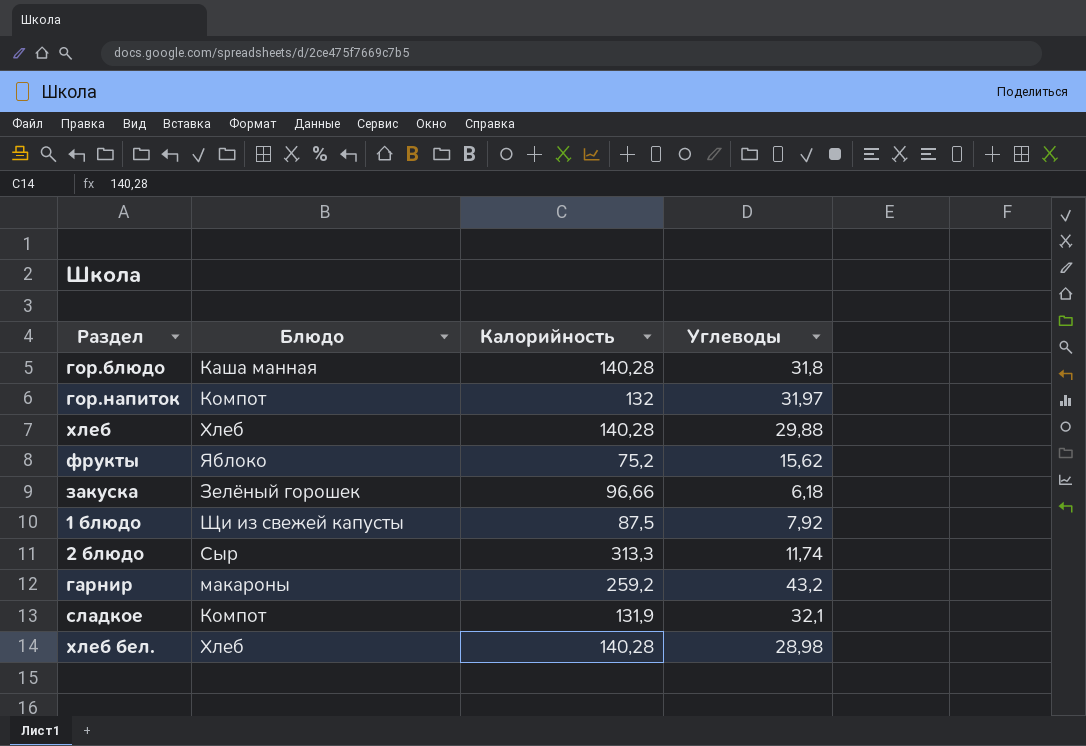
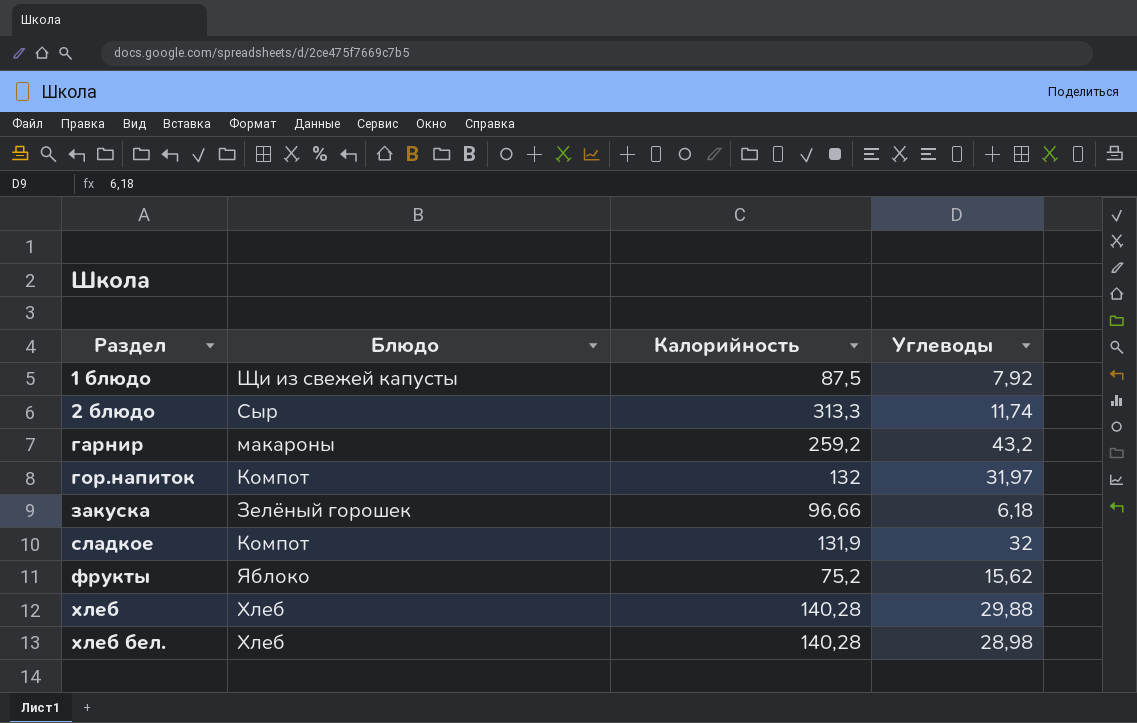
row order: none -> Раздел ascending
row гор.блюдо: Каша манная | 140,28 | 31,8 -> none
сладкое | Углеводы: 32,1 -> 32

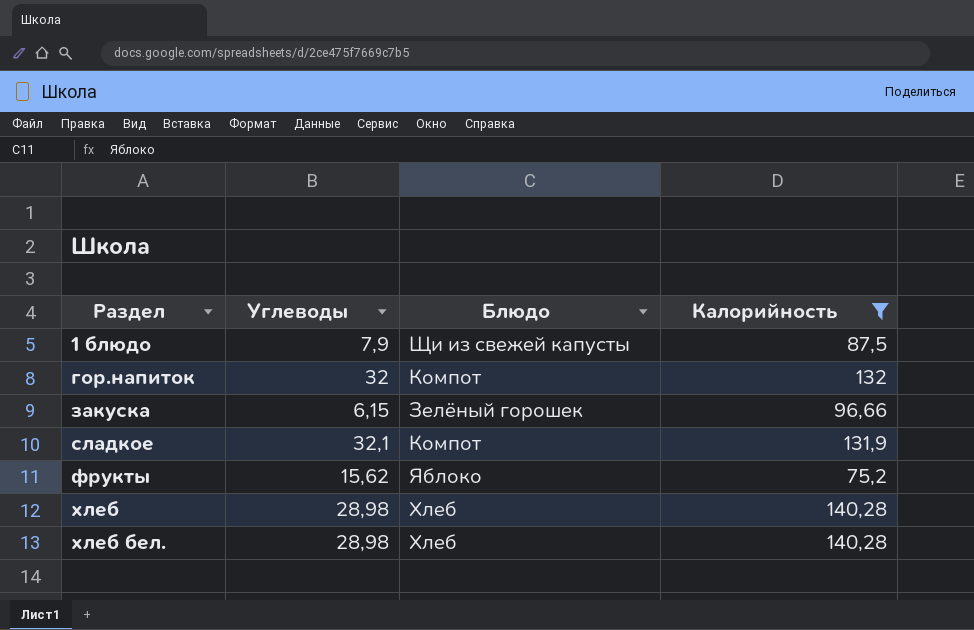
filter: none -> Калорийность <= 140,28
column Углеводы | position: 4 -> 2
1 блюдо | Углеводы: 7,92 -> 7,9
гор.напиток | Углеводы: 31,97 -> 32
закуска | Углеводы: 6,18 -> 6,15
сладкое | Углеводы: 32 -> 32,1
хлеб | Углеводы: 29,88 -> 28,98

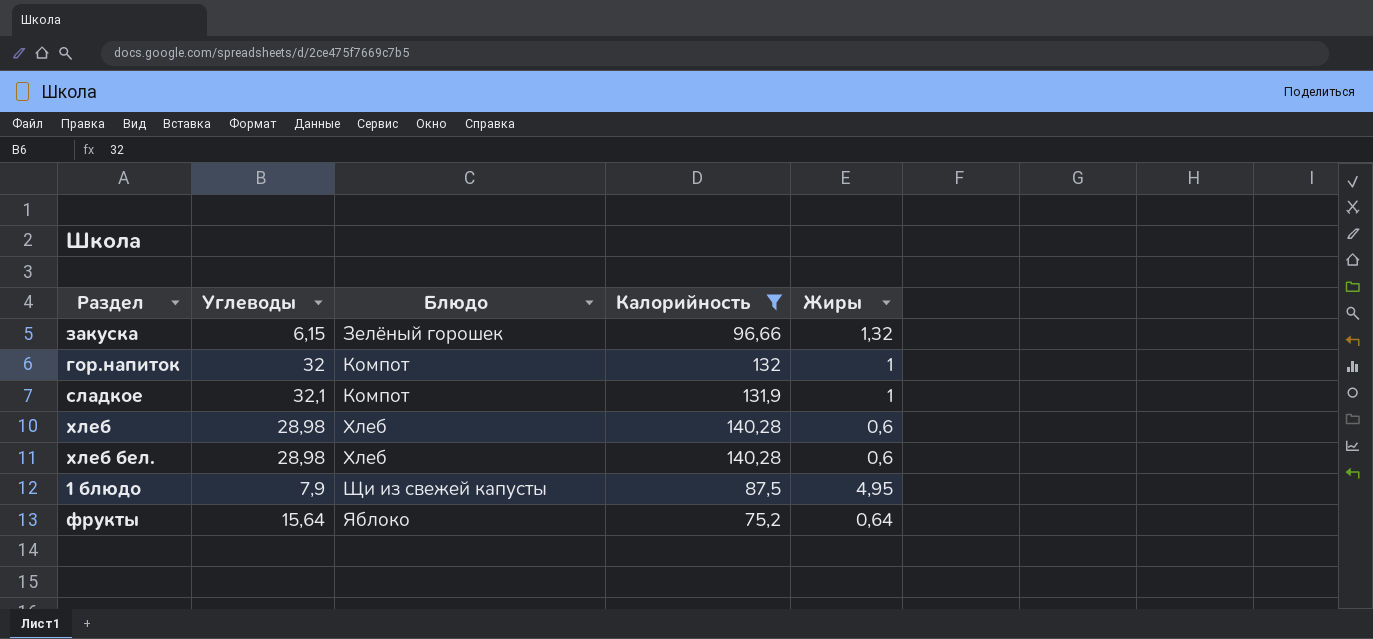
row order: Раздел ascending -> Блюдо ascending
column Жиры | position: none -> 5
фрукты | Углеводы: 15,62 -> 15,64

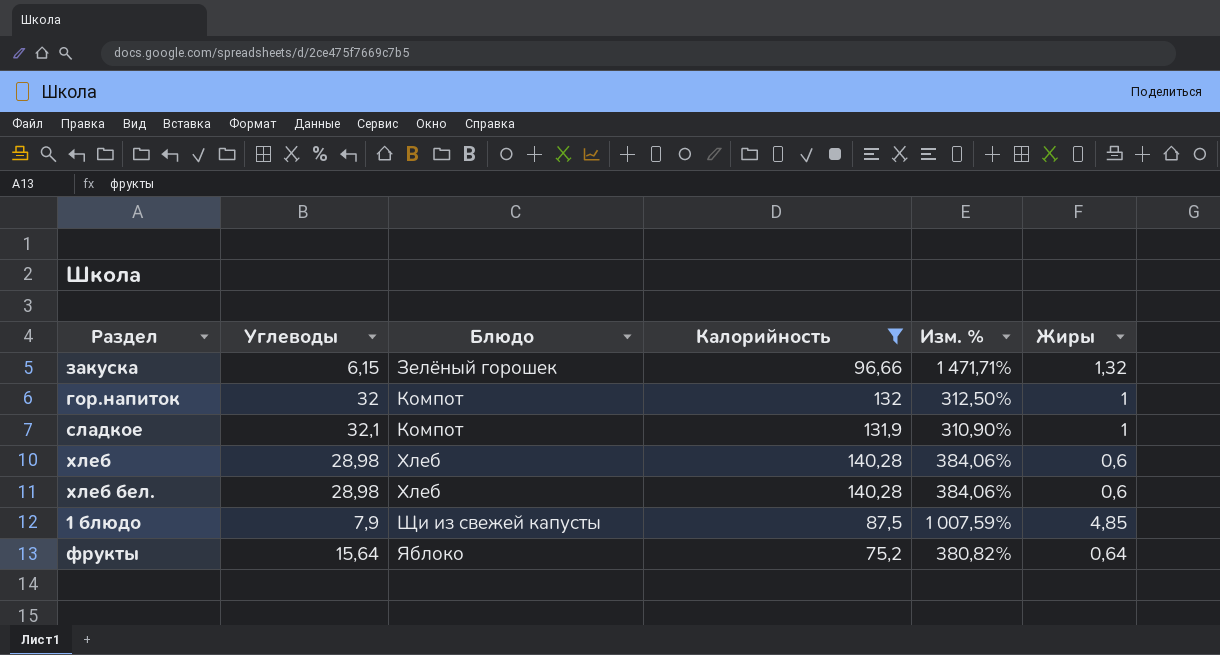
column Изм. % | formula: none -> ([Калорийность] - [Углеводы]) / [Углеводы]
1 блюдо | Жиры: 4,95 -> 4,85

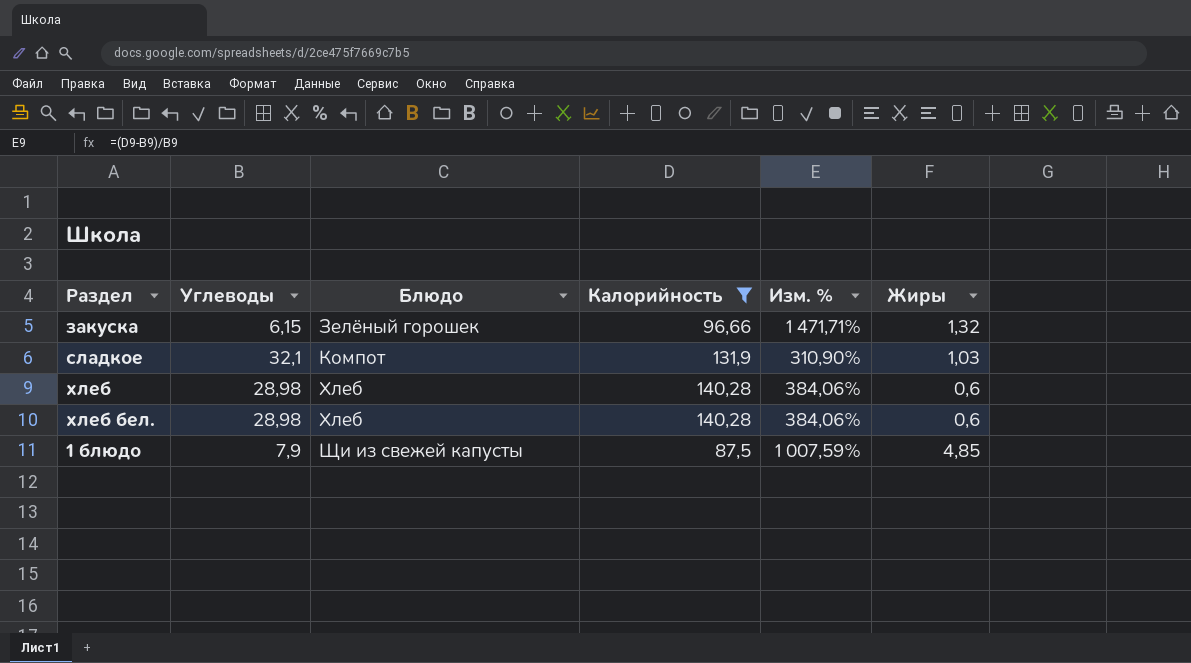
row гор.напиток: 32 | Компот | 132 | 312,50% | 1 -> none
row фрукты: 15,64 | Яблоко | 75,2 | 380,82% | 0,64 -> none
сладкое | Жиры: 1 -> 1,03

